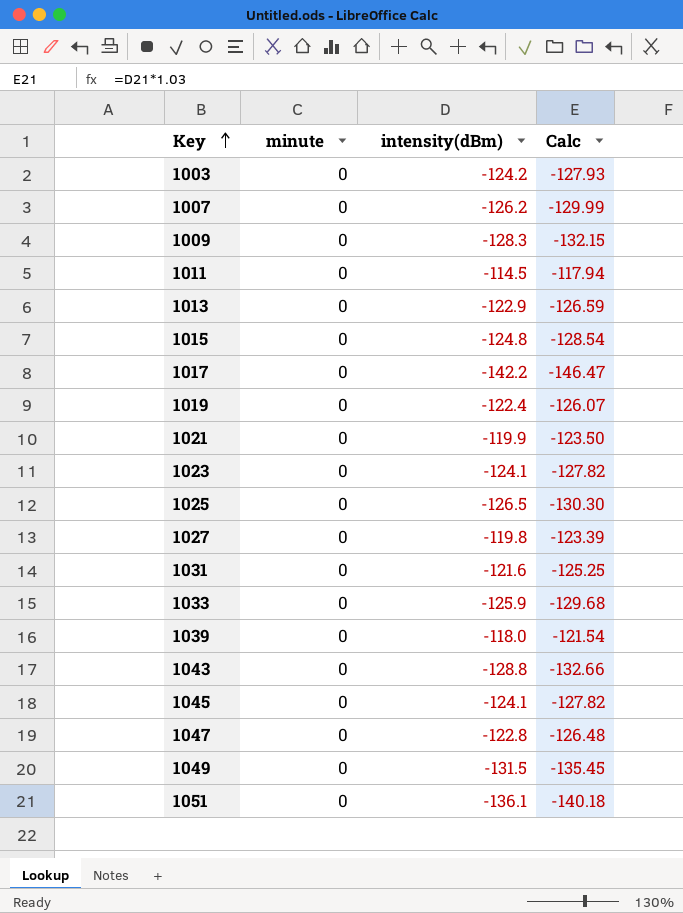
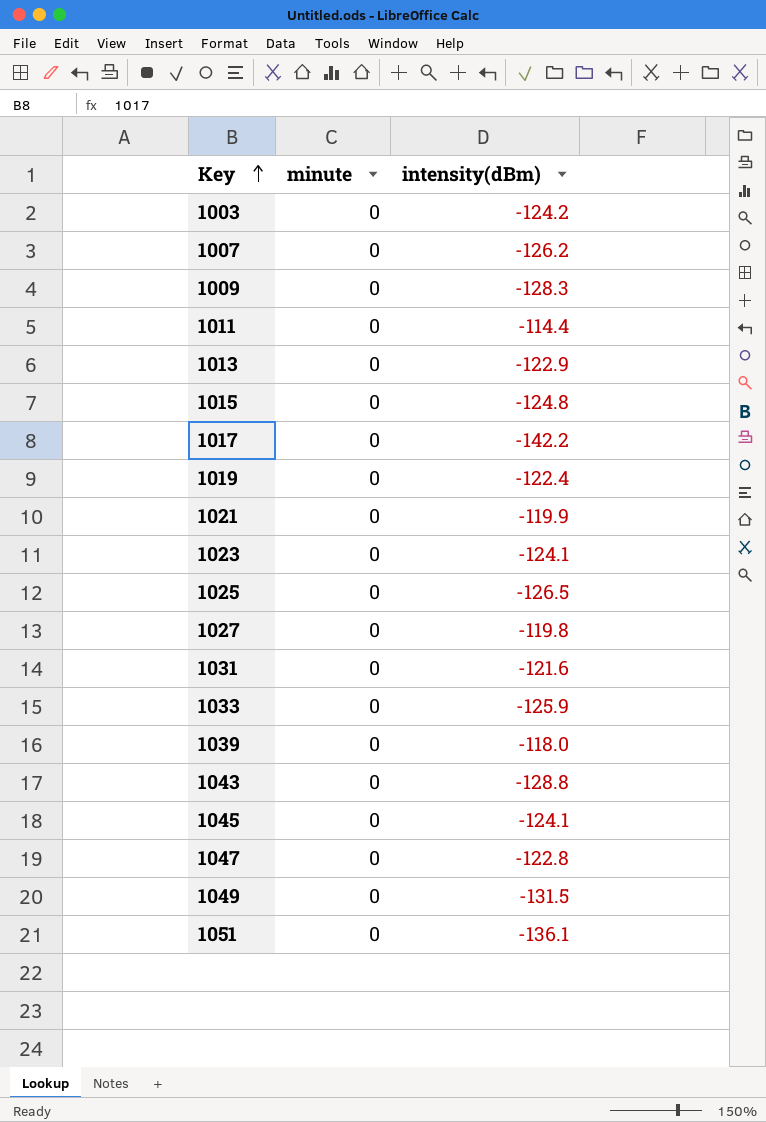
column Calc | formula: [intensity(dBm)] * 1.03 -> none
1011 | intensity(dBm): -114.5 -> -114.4

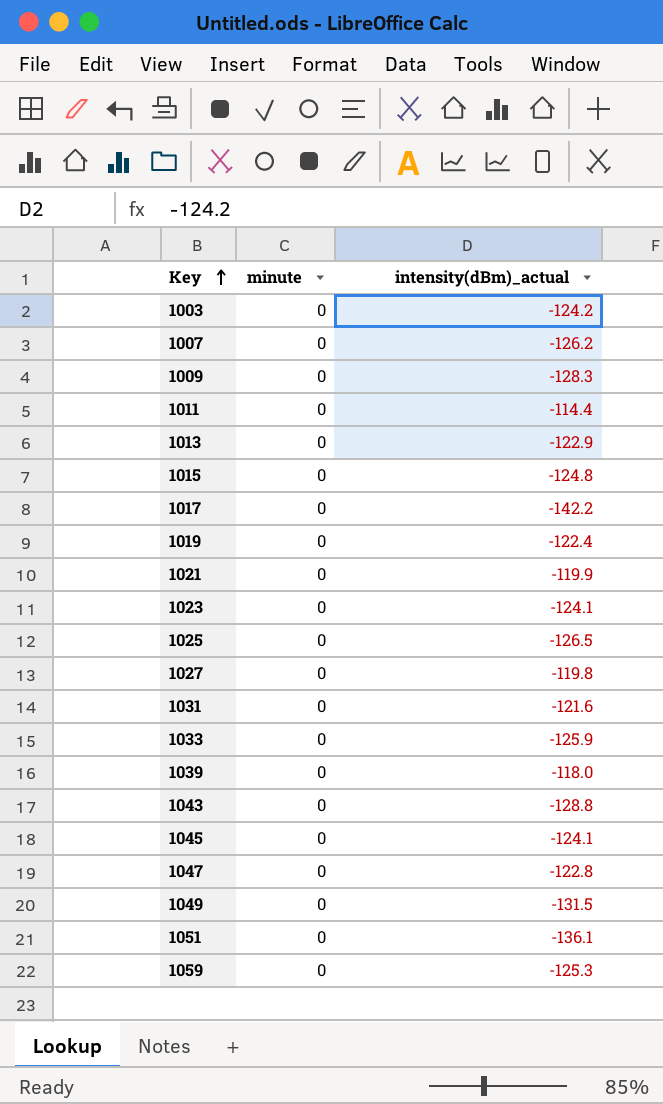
column name: intensity(dBm) -> intensity(dBm)_actual
row 1059: none -> 0 | -125.3

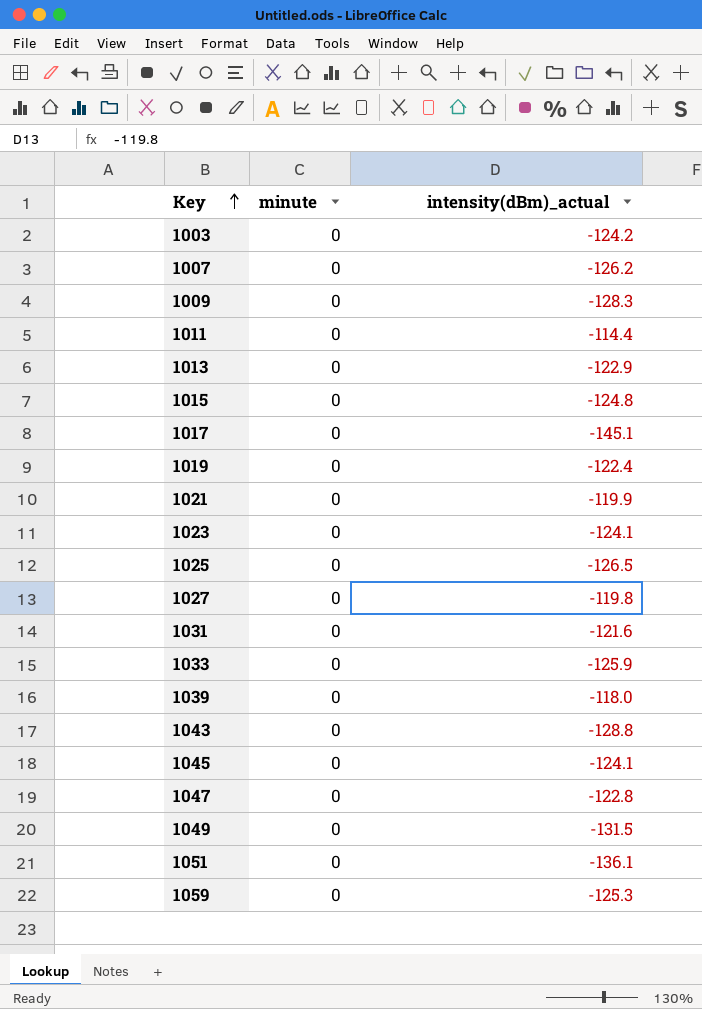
1017 | intensity(dBm)_actual: -142.2 -> -145.1

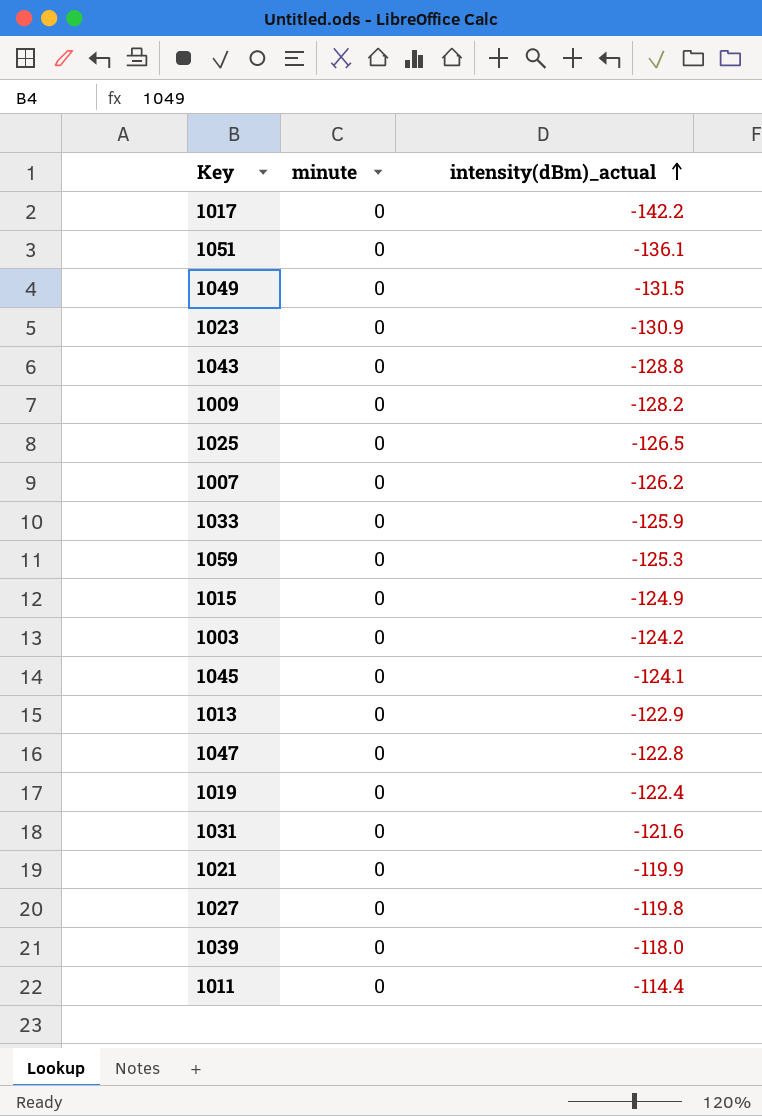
row order: Key ascending -> intensity(dBm)_actual ascending
1017 | intensity(dBm)_actual: -145.1 -> -142.2
1023 | intensity(dBm)_actual: -124.1 -> -130.9
1009 | intensity(dBm)_actual: -128.3 -> -128.2
1015 | intensity(dBm)_actual: -124.8 -> -124.9

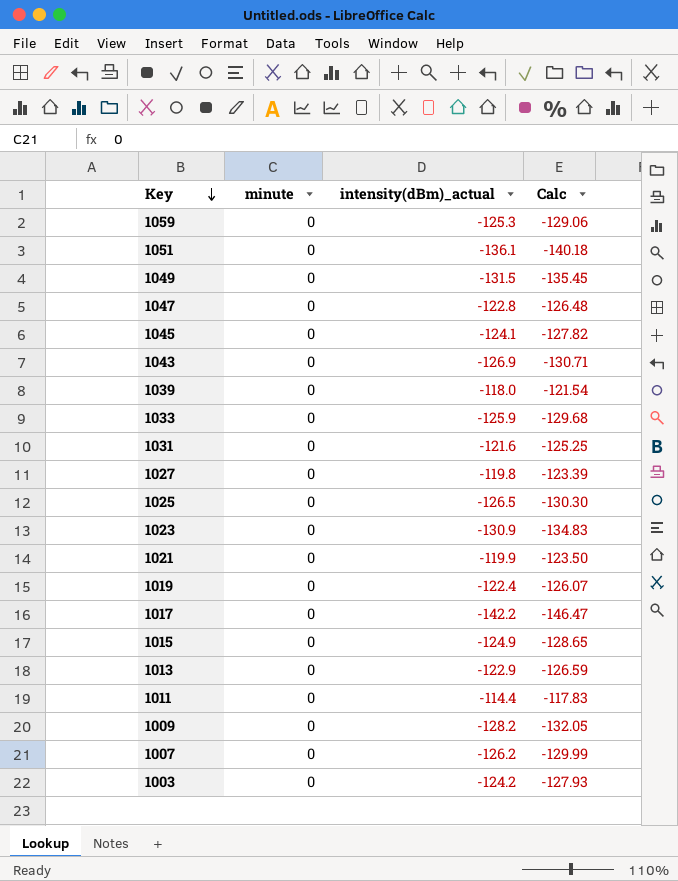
row order: intensity(dBm)_actual ascending -> Key descending
column Calc | formula: none -> [intensity(dBm)_actual] * 1.03
1043 | intensity(dBm)_actual: -128.8 -> -126.9

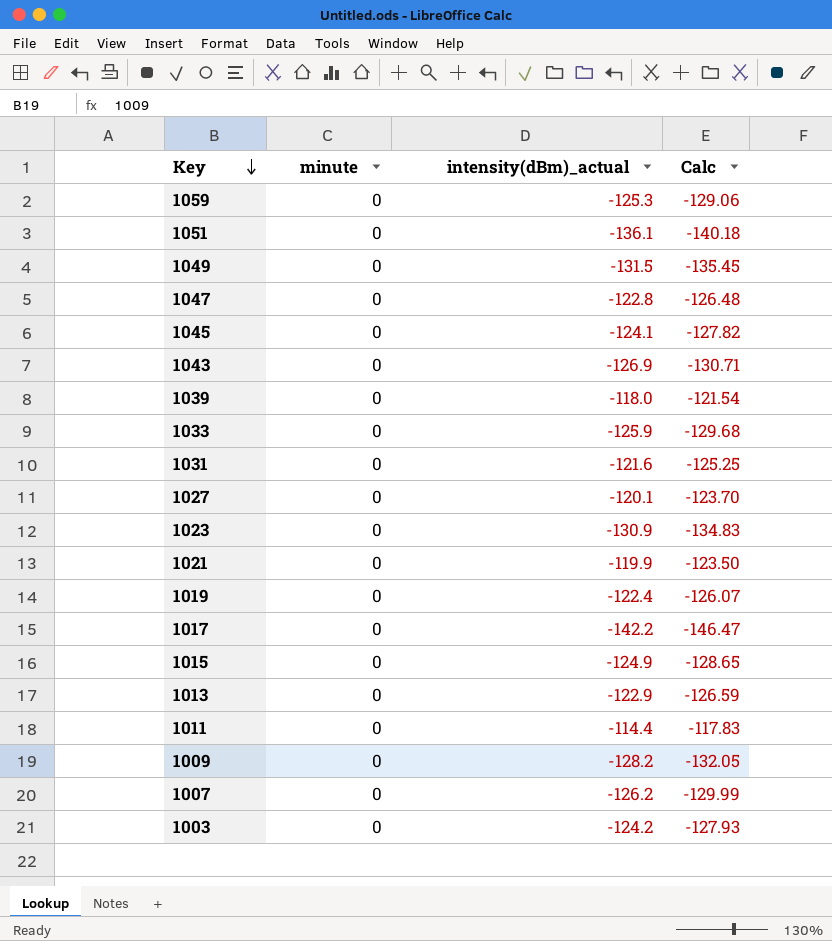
row 1025: 0 | -126.5 | -130.30 -> none
1027 | intensity(dBm)_actual: -119.8 -> -120.1
1027 | Calc: -123.39 -> -123.70

